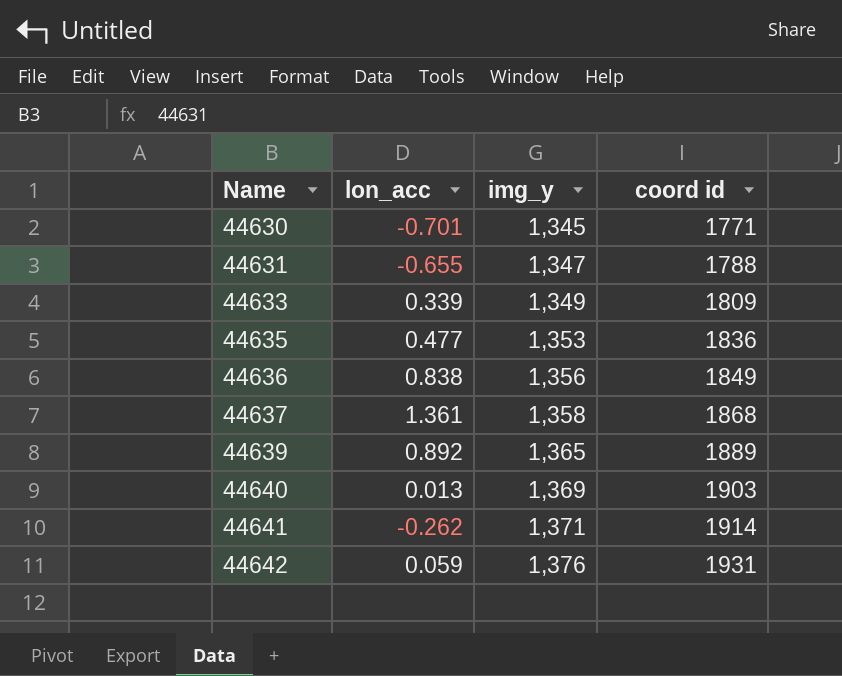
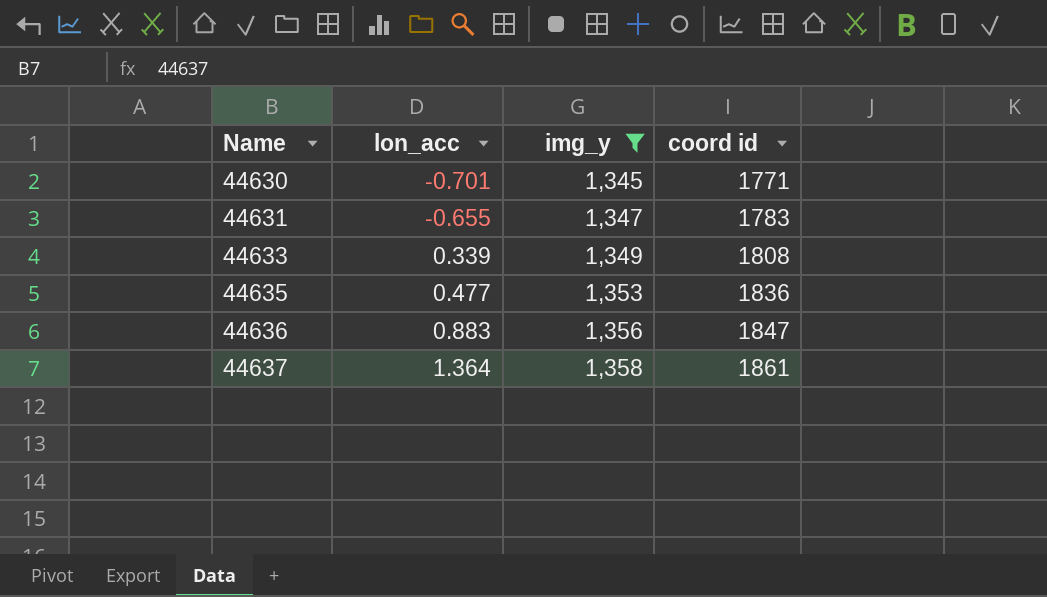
filter: none -> img_y <= 1,358
44631 | coord id: 1788 -> 1783
44633 | coord id: 1809 -> 1808
44636 | lon_acc: 0.838 -> 0.883
44636 | coord id: 1849 -> 1847
44637 | lon_acc: 1.361 -> 1.364
44637 | coord id: 1868 -> 1861

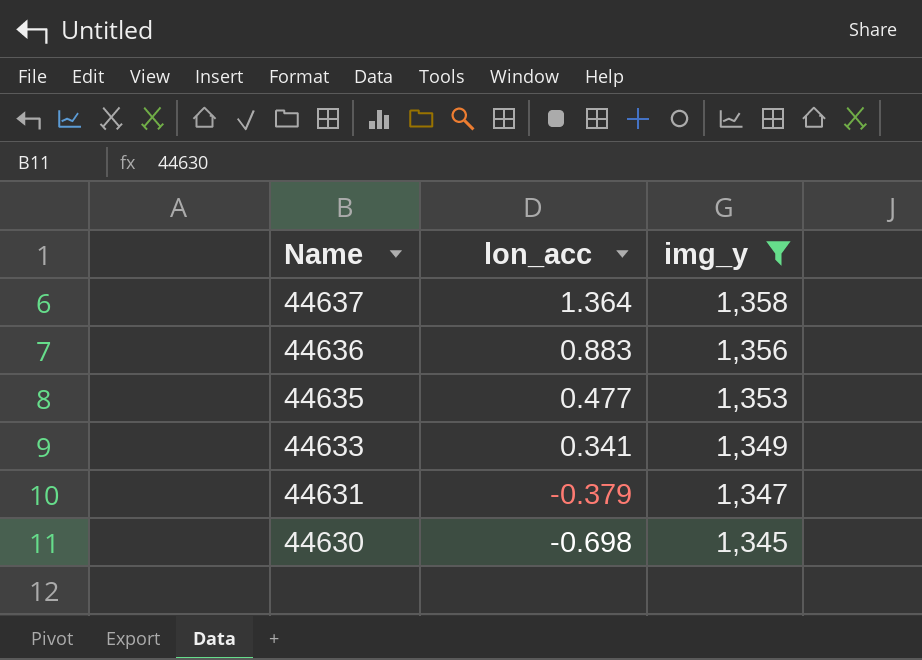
row order: Name ascending -> Name descending
column coord id | position: 4 -> none
44633 | lon_acc: 0.339 -> 0.341
44631 | lon_acc: -0.655 -> -0.379
44630 | lon_acc: -0.701 -> -0.698

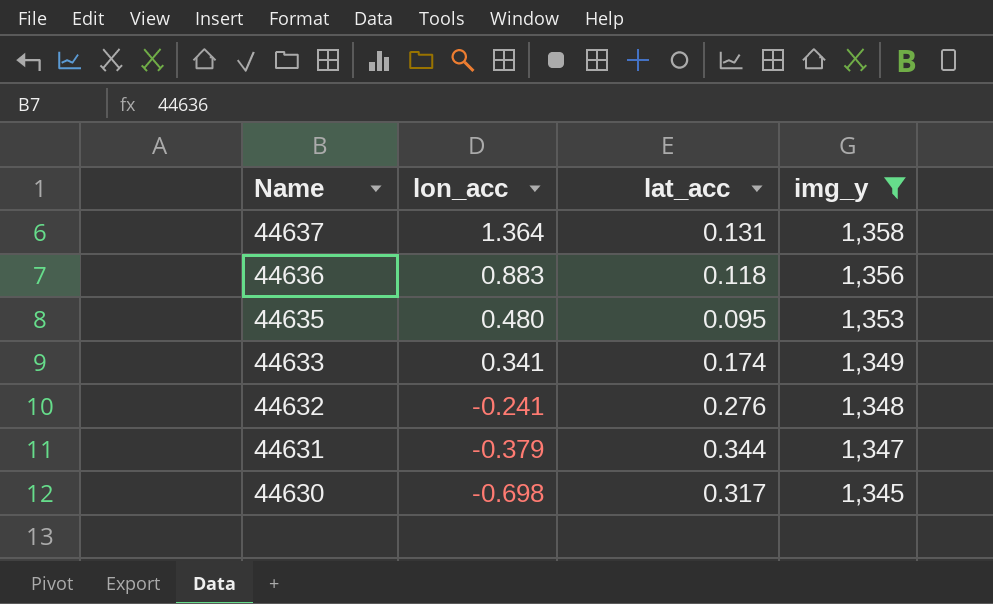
column lat_acc | position: none -> 3
44635 | lon_acc: 0.477 -> 0.480
row 44632: none -> -0.241 | 0.276 | 1,348

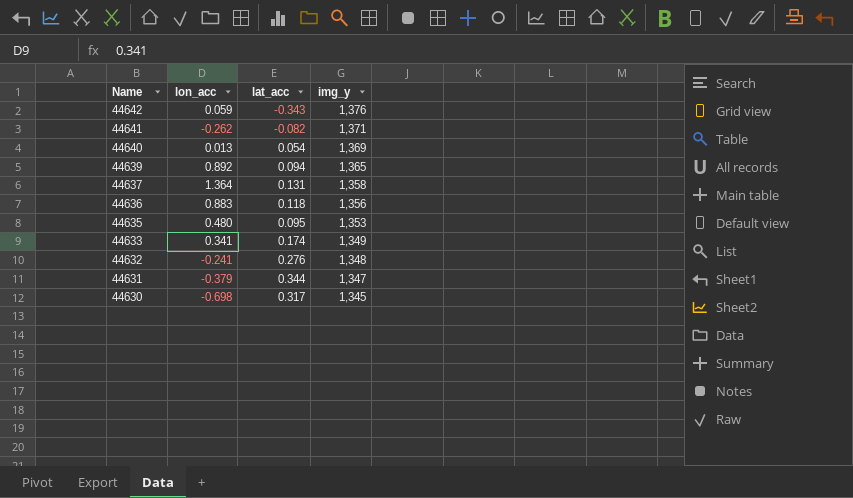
filter: img_y <= 1,358 -> none

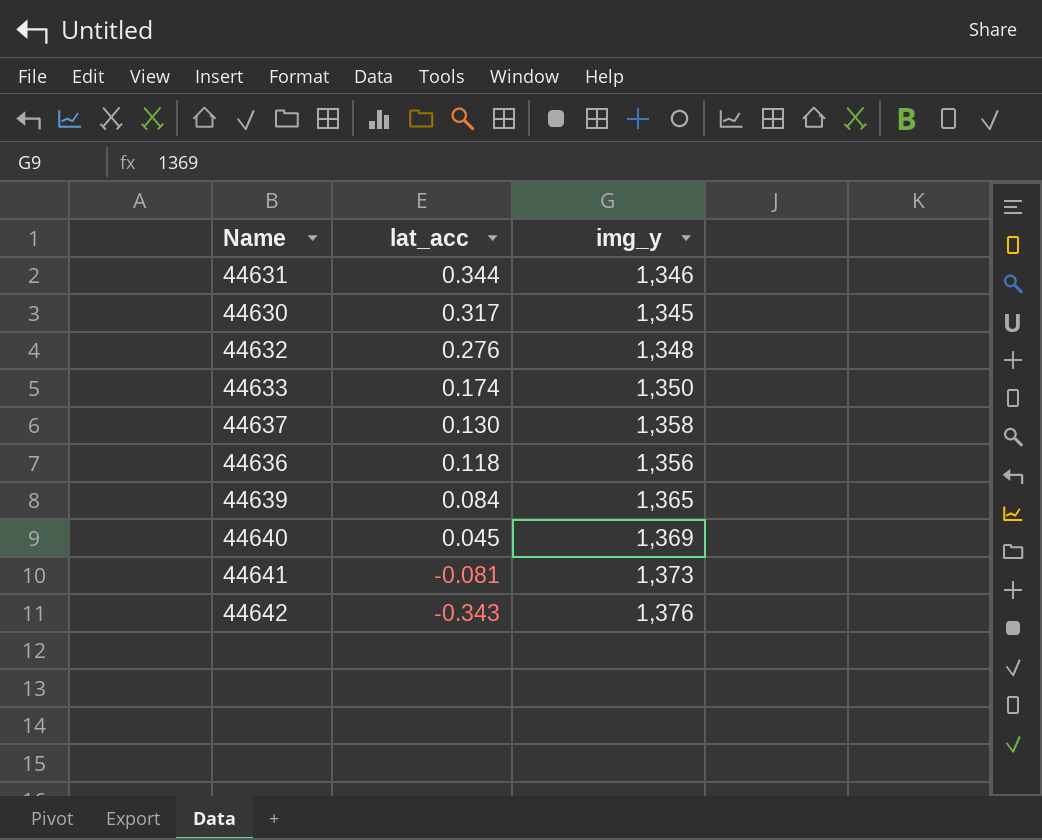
row order: Name descending -> lat_acc descending
column lon_acc | position: 2 -> none
row 44635: 0.480 | 0.095 | 1,353 -> none
44631 | img_y: 1,347 -> 1,346
44633 | img_y: 1,349 -> 1,350
44637 | lat_acc: 0.131 -> 0.130
44639 | lat_acc: 0.094 -> 0.084
44640 | lat_acc: 0.054 -> 0.045
44641 | lat_acc: -0.082 -> -0.081
44641 | img_y: 1,371 -> 1,373

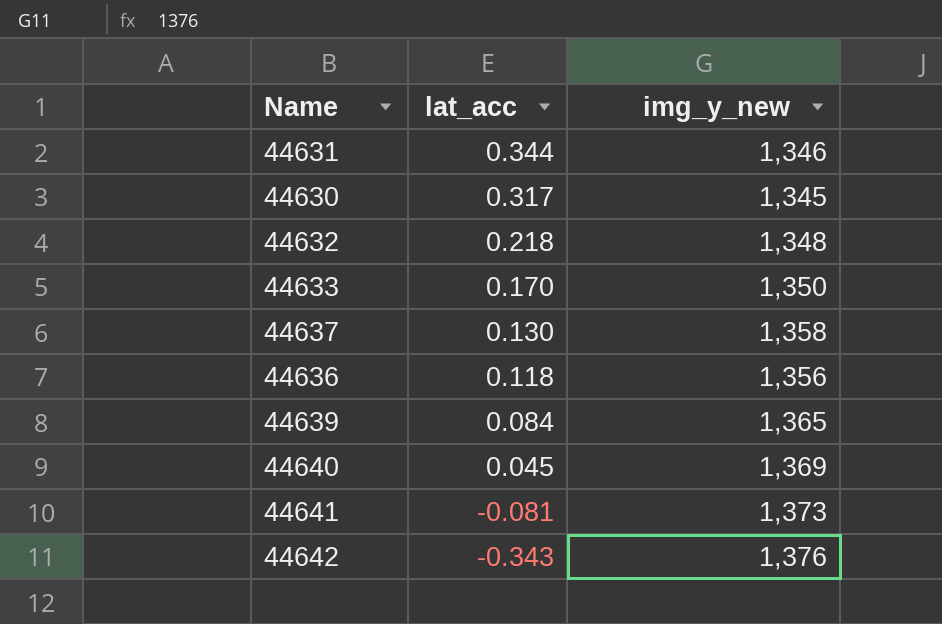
column name: img_y -> img_y_new
44632 | lat_acc: 0.276 -> 0.218
44633 | lat_acc: 0.174 -> 0.170

